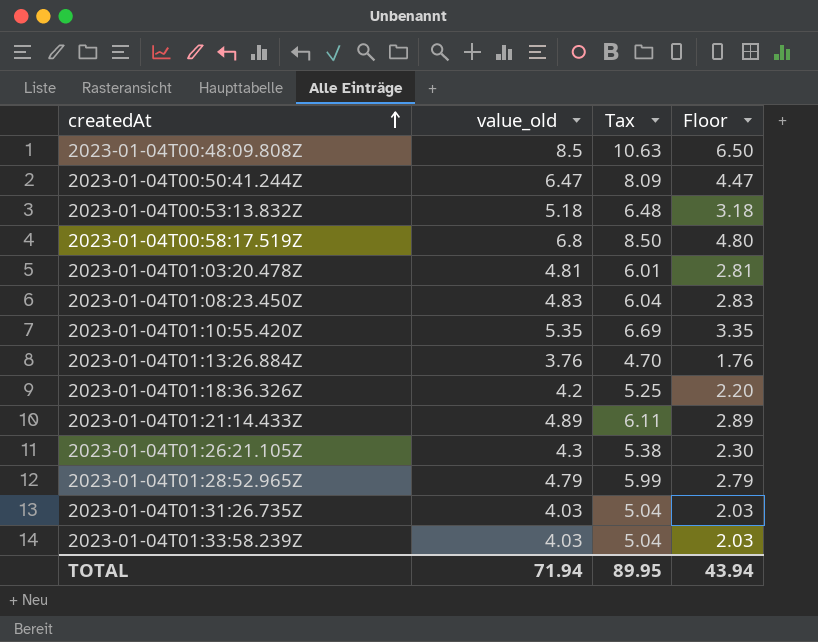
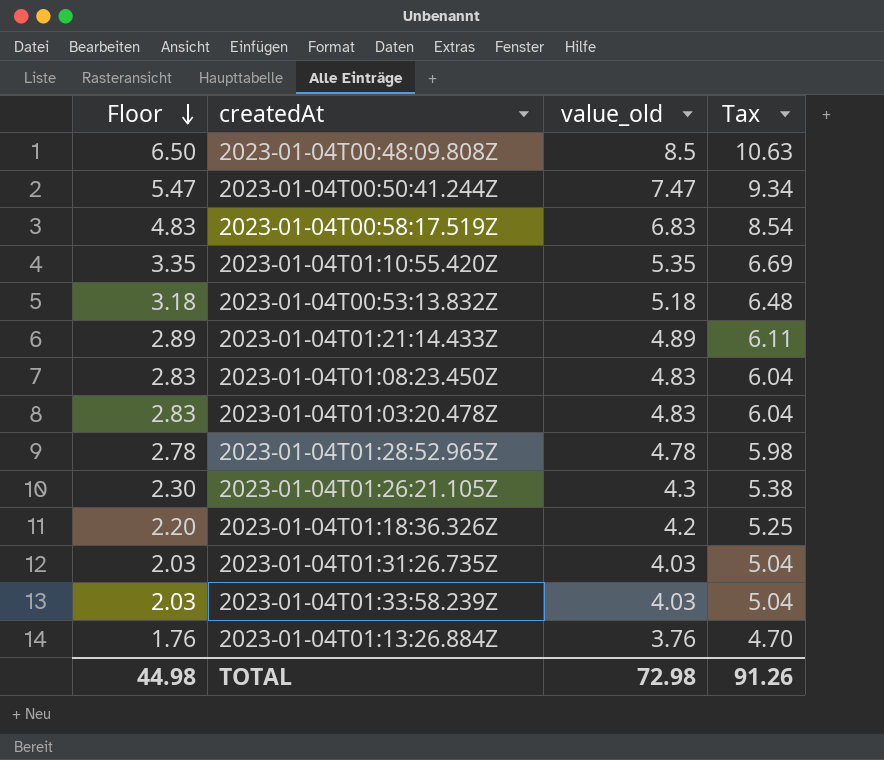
row order: createdAt ascending -> Floor descending
column Floor | position: 4 -> 1
2023-01-04T00:50:41.244Z | Floor: 4.47 -> 5.47
2023-01-04T00:50:41.244Z | value_old: 6.47 -> 7.47
2023-01-04T00:50:41.244Z | Tax: 8.09 -> 9.34
2023-01-04T00:58:17.519Z | Floor: 4.80 -> 4.83
2023-01-04T00:58:17.519Z | value_old: 6.8 -> 6.83
2023-01-04T00:58:17.519Z | Tax: 8.50 -> 8.54
2023-01-04T01:03:20.478Z | Floor: 2.81 -> 2.83
2023-01-04T01:03:20.478Z | value_old: 4.81 -> 4.83
2023-01-04T01:03:20.478Z | Tax: 6.01 -> 6.04
2023-01-04T01:28:52.965Z | Floor: 2.79 -> 2.78
2023-01-04T01:28:52.965Z | value_old: 4.79 -> 4.78
2023-01-04T01:28:52.965Z | Tax: 5.99 -> 5.98
TOTAL | Floor: 43.94 -> 44.98
TOTAL | value_old: 71.94 -> 72.98
TOTAL | Tax: 89.95 -> 91.26

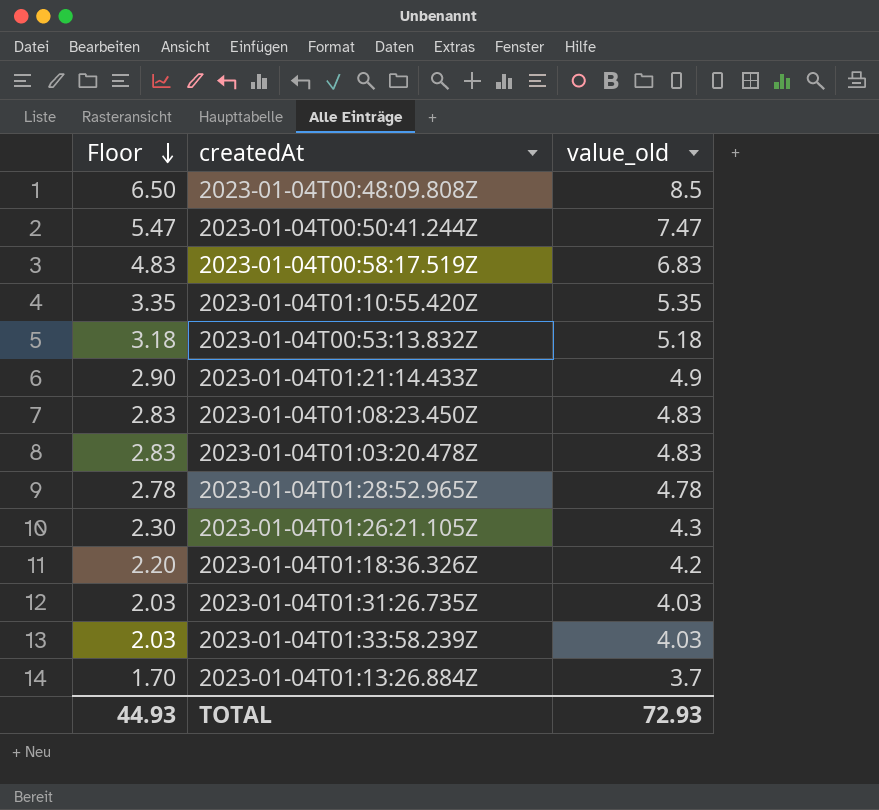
column Tax | formula: [value_old] * 1.25 -> none
2023-01-04T01:21:14.433Z | Floor: 2.89 -> 2.90
2023-01-04T01:21:14.433Z | value_old: 4.89 -> 4.9
2023-01-04T01:13:26.884Z | Floor: 1.76 -> 1.70
2023-01-04T01:13:26.884Z | value_old: 3.76 -> 3.7
TOTAL | Floor: 44.98 -> 44.93
TOTAL | value_old: 72.98 -> 72.93

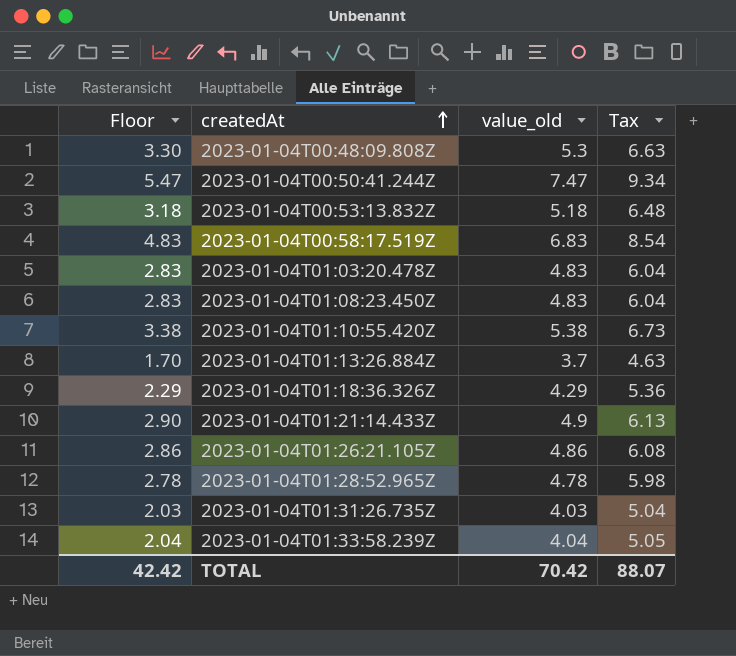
row order: Floor descending -> createdAt ascending
column Tax | formula: none -> [value_old] * 1.25
2023-01-04T00:48:09.808Z | Floor: 6.50 -> 3.30
2023-01-04T00:48:09.808Z | value_old: 8.5 -> 5.3
2023-01-04T01:10:55.420Z | Floor: 3.35 -> 3.38
2023-01-04T01:10:55.420Z | value_old: 5.35 -> 5.38
2023-01-04T01:18:36.326Z | Floor: 2.20 -> 2.29
2023-01-04T01:18:36.326Z | value_old: 4.2 -> 4.29
2023-01-04T01:26:21.105Z | Floor: 2.30 -> 2.86
2023-01-04T01:26:21.105Z | value_old: 4.3 -> 4.86
2023-01-04T01:33:58.239Z | Floor: 2.03 -> 2.04
2023-01-04T01:33:58.239Z | value_old: 4.03 -> 4.04
TOTAL | Floor: 44.93 -> 42.42
TOTAL | value_old: 72.93 -> 70.42

